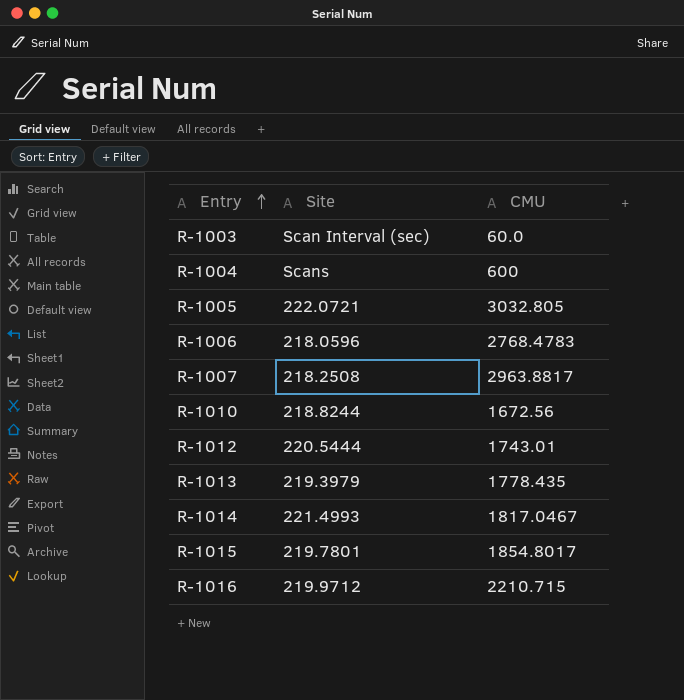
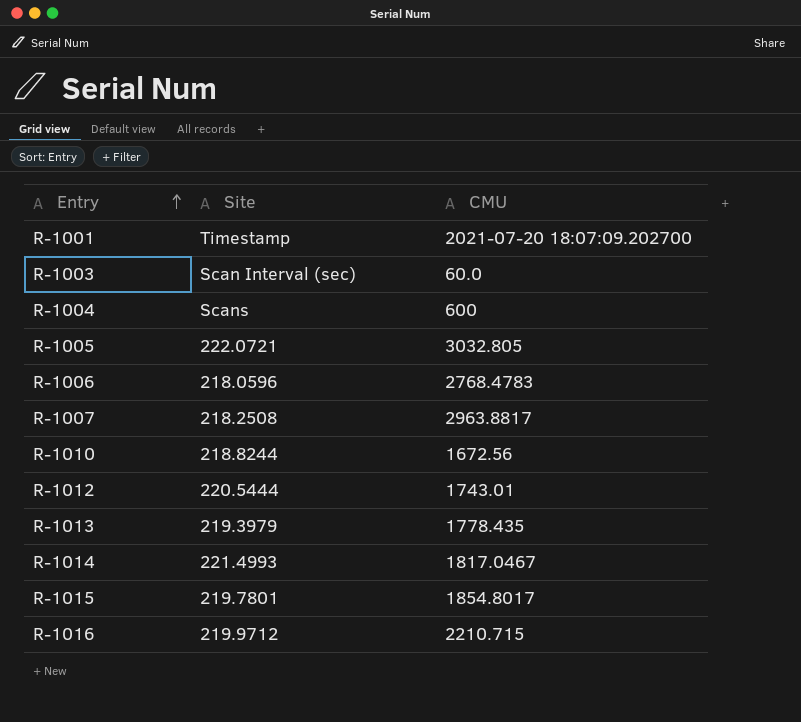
row R-1001: none -> Timestamp | 2021-07-20 18:07:09.202700

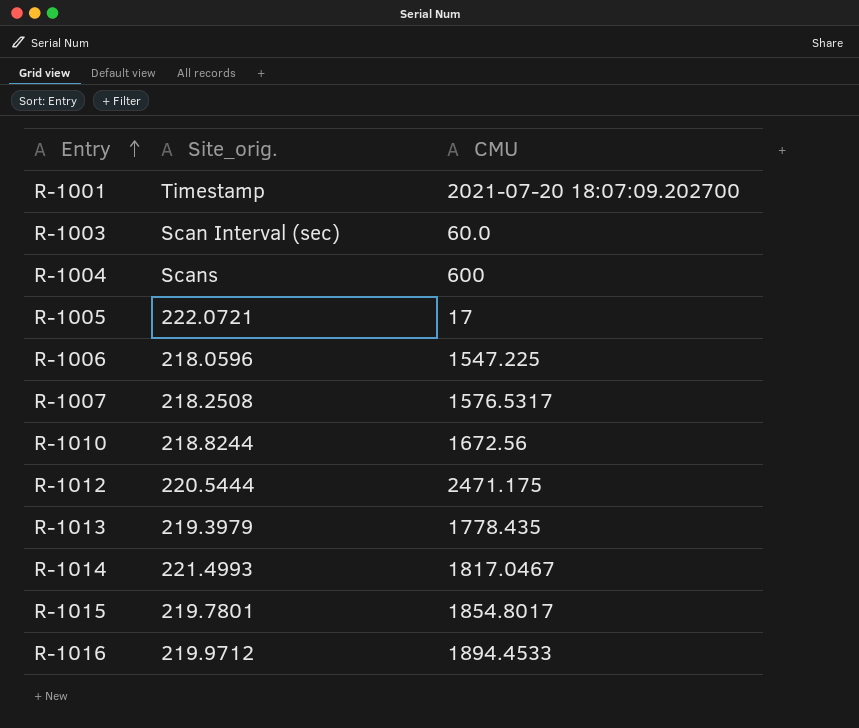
column name: Site -> Site_orig.
R-1005 | CMU: 3032.805 -> 17
R-1006 | CMU: 2768.4783 -> 1547.225
R-1007 | CMU: 2963.8817 -> 1576.5317
R-1012 | CMU: 1743.01 -> 2471.175
R-1016 | CMU: 2210.715 -> 1894.4533

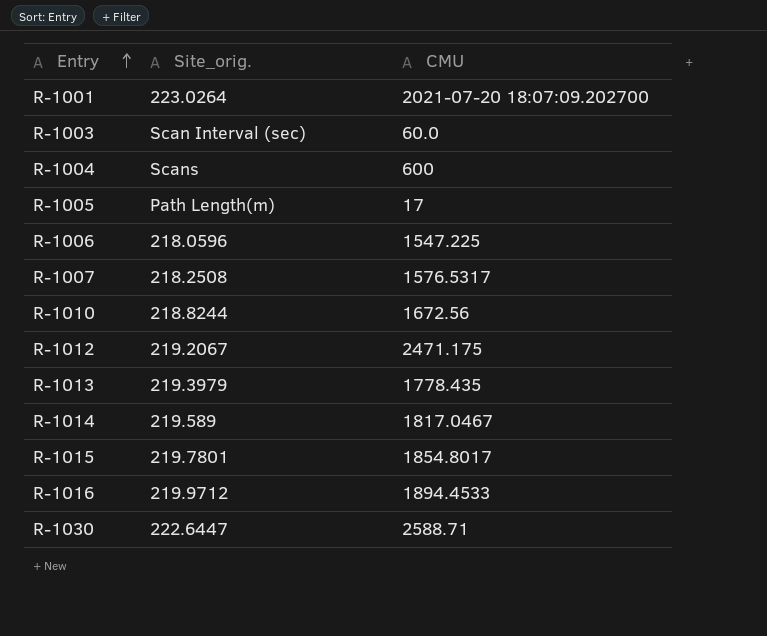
R-1001 | Site_orig.: Timestamp -> 223.0264
R-1005 | Site_orig.: 222.0721 -> Path Length(m)
R-1012 | Site_orig.: 220.5444 -> 219.2067
R-1014 | Site_orig.: 221.4993 -> 219.589
row R-1030: none -> 222.6447 | 2588.71

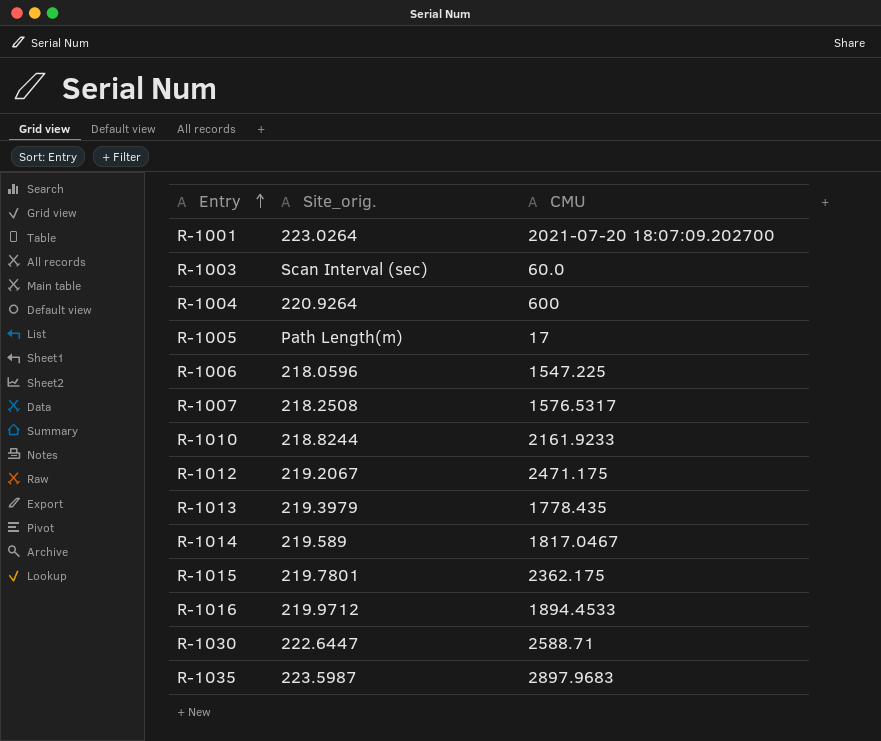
R-1004 | Site_orig.: Scans -> 220.9264
R-1010 | CMU: 1672.56 -> 2161.9233
R-1015 | CMU: 1854.8017 -> 2362.175
row R-1035: none -> 223.5987 | 2897.9683

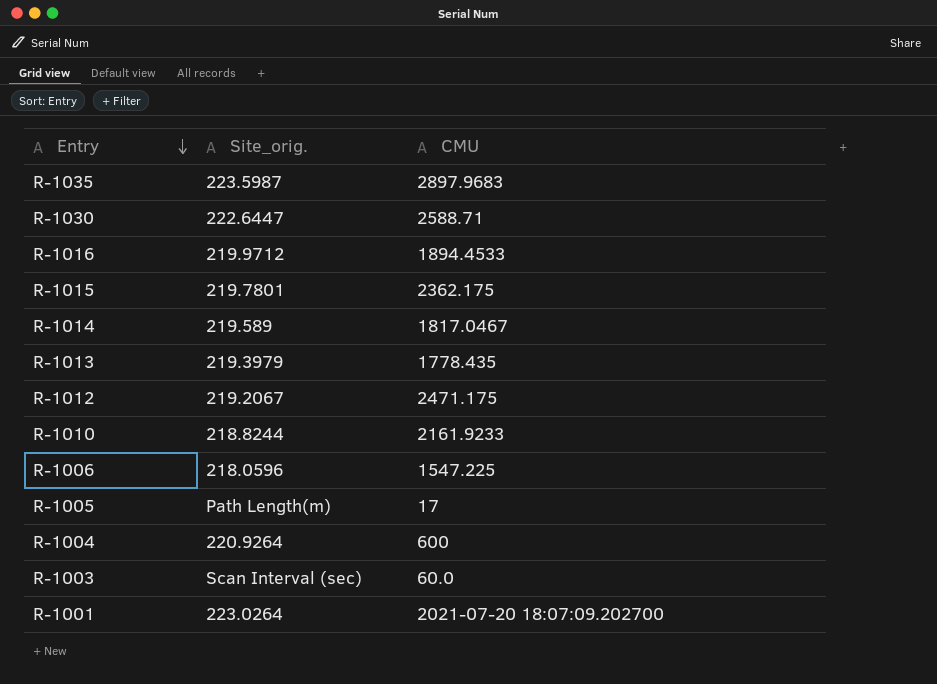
row order: Entry ascending -> Entry descending
row R-1007: 218.2508 | 1576.5317 -> none

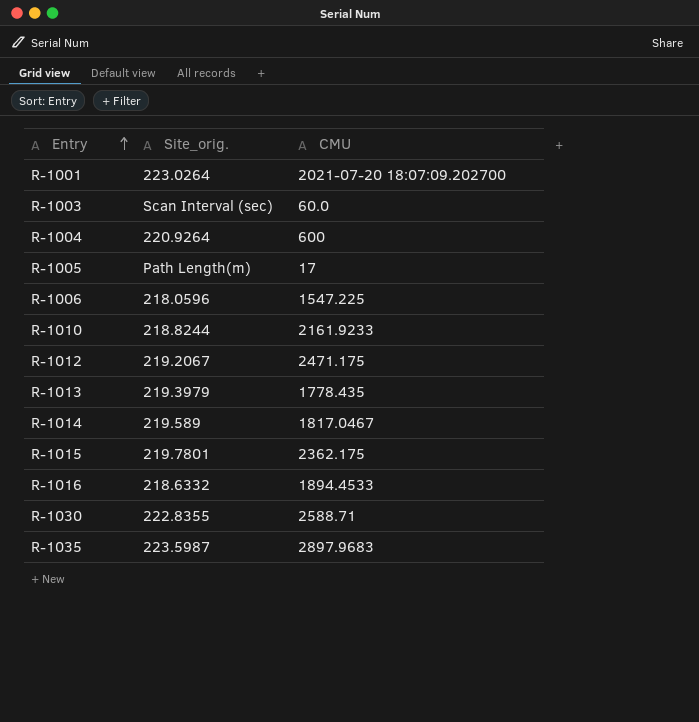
row order: Entry descending -> Entry ascending
R-1016 | Site_orig.: 219.9712 -> 218.6332
R-1030 | Site_orig.: 222.6447 -> 222.8355

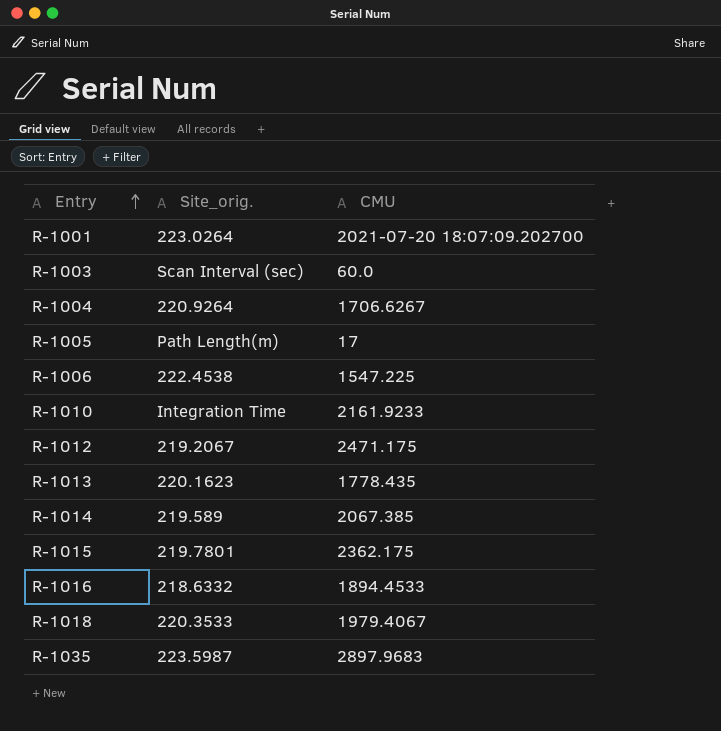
row R-1030: 222.8355 | 2588.71 -> none
R-1004 | CMU: 600 -> 1706.6267
R-1006 | Site_orig.: 218.0596 -> 222.4538
R-1010 | Site_orig.: 218.8244 -> Integration Time
R-1013 | Site_orig.: 219.3979 -> 220.1623
R-1014 | CMU: 1817.0467 -> 2067.385
row R-1018: none -> 220.3533 | 1979.4067

